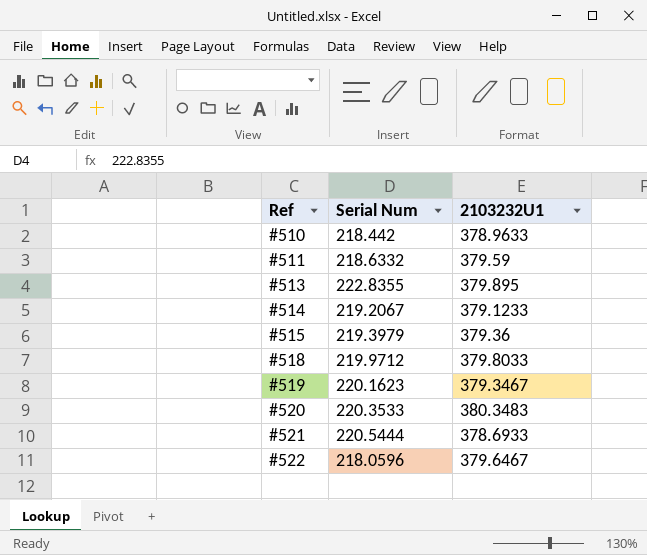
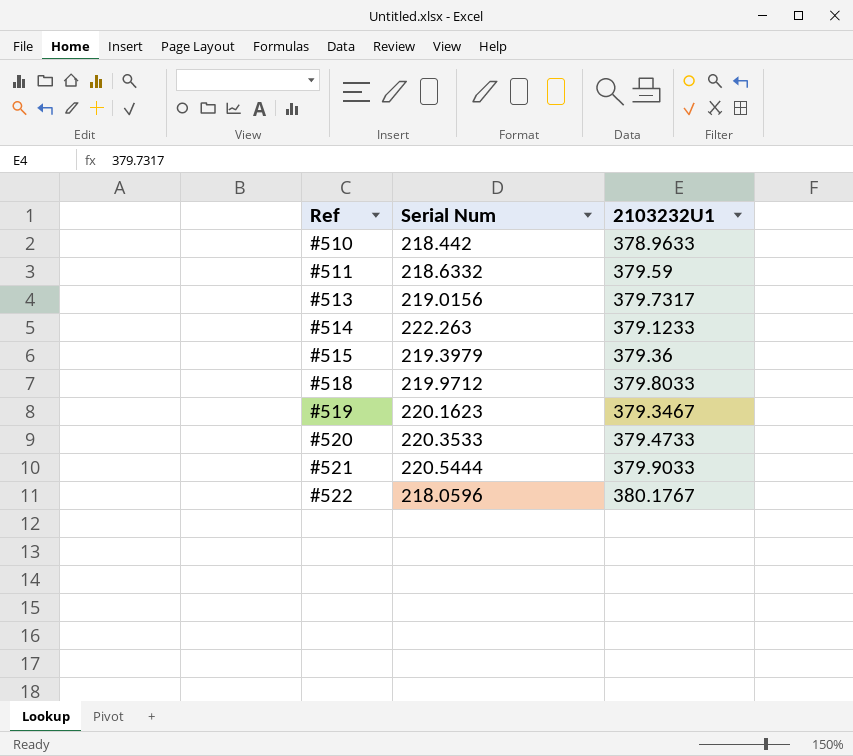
#513 | Serial Num: 222.8355 -> 219.0156
#513 | 2103232U1: 379.895 -> 379.7317
#514 | Serial Num: 219.2067 -> 222.263
#520 | 2103232U1: 380.3483 -> 379.4733
#521 | 2103232U1: 378.6933 -> 379.9033
#522 | 2103232U1: 379.6467 -> 380.1767

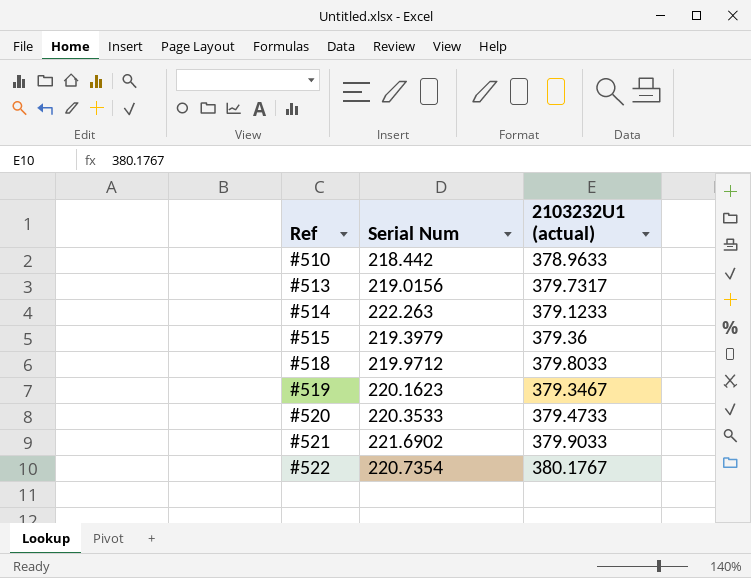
column name: 2103232U1 -> 2103232U1 (actual)
row #511: 218.6332 | 379.59 -> none
#521 | Serial Num: 220.5444 -> 221.6902
#522 | Serial Num: 218.0596 -> 220.7354

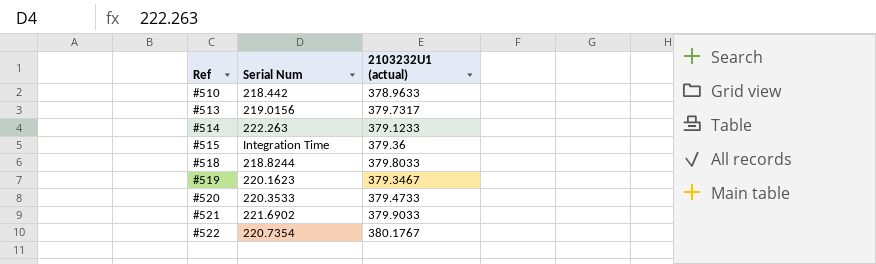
#515 | Serial Num: 219.3979 -> Integration Time
#518 | Serial Num: 219.9712 -> 218.8244

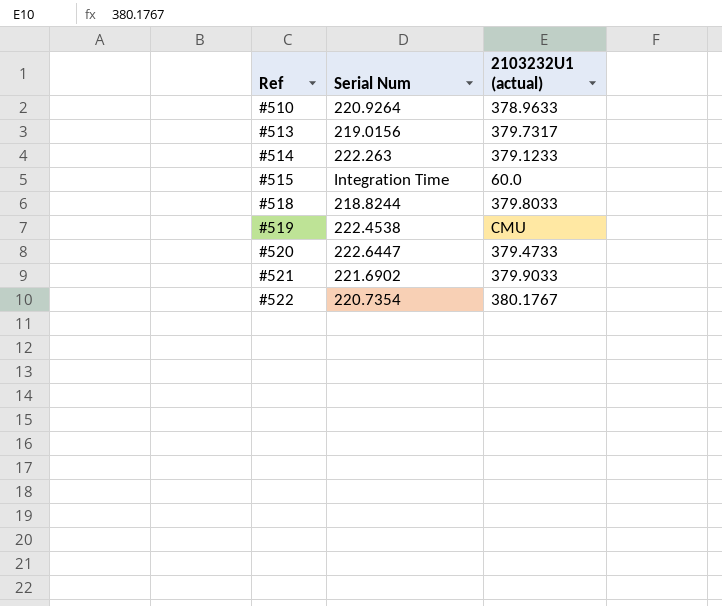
#510 | Serial Num: 218.442 -> 220.9264
#515 | 2103232U1 (actual): 379.36 -> 60.0
#519 | Serial Num: 220.1623 -> 222.4538
#519 | 2103232U1 (actual): 379.3467 -> CMU
#520 | Serial Num: 220.3533 -> 222.6447

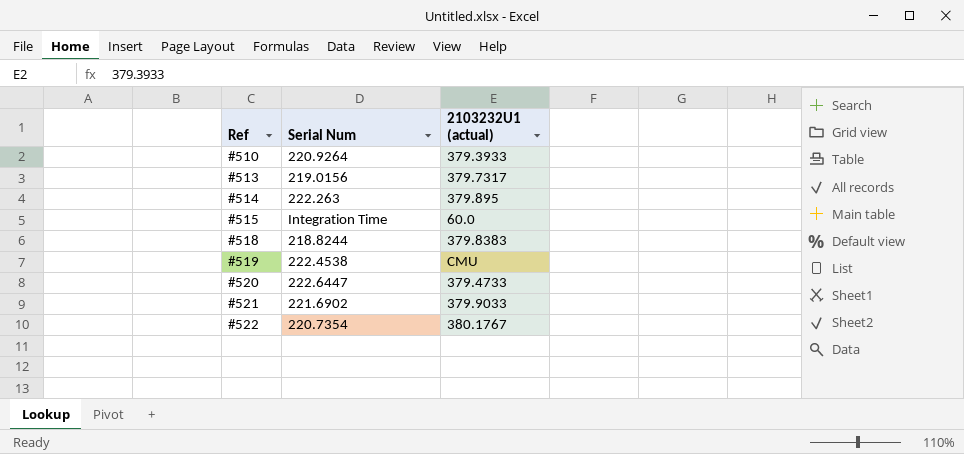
#510 | 2103232U1 (actual): 378.9633 -> 379.3933
#514 | 2103232U1 (actual): 379.1233 -> 379.895
#518 | 2103232U1 (actual): 379.8033 -> 379.8383

